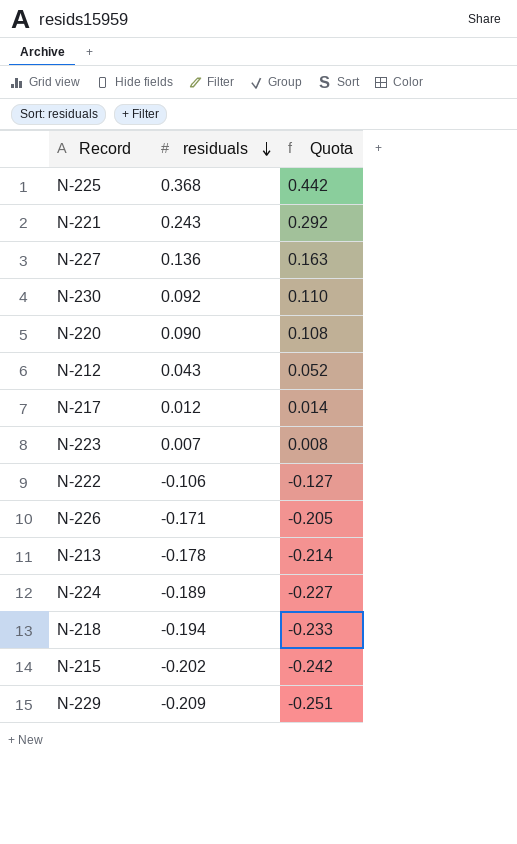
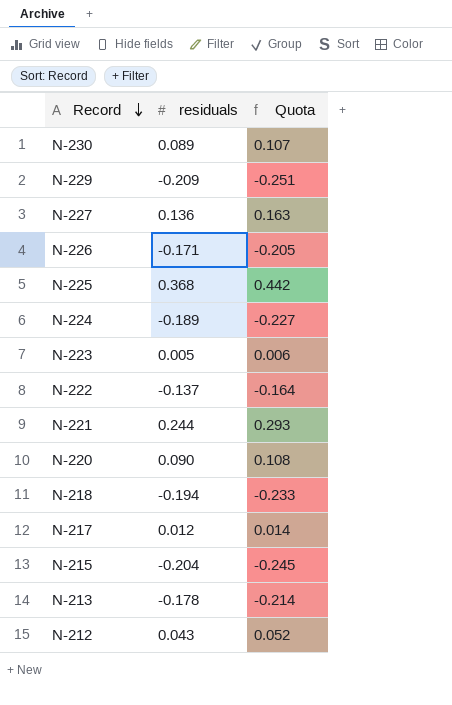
row order: residuals descending -> Record descending
N-230 | residuals: 0.092 -> 0.089
N-230 | Quota: 0.110 -> 0.107
N-223 | residuals: 0.007 -> 0.005
N-223 | Quota: 0.008 -> 0.006
N-222 | residuals: -0.106 -> -0.137
N-222 | Quota: -0.127 -> -0.164
N-221 | residuals: 0.243 -> 0.244
N-221 | Quota: 0.292 -> 0.293
N-215 | residuals: -0.202 -> -0.204
N-215 | Quota: -0.242 -> -0.245

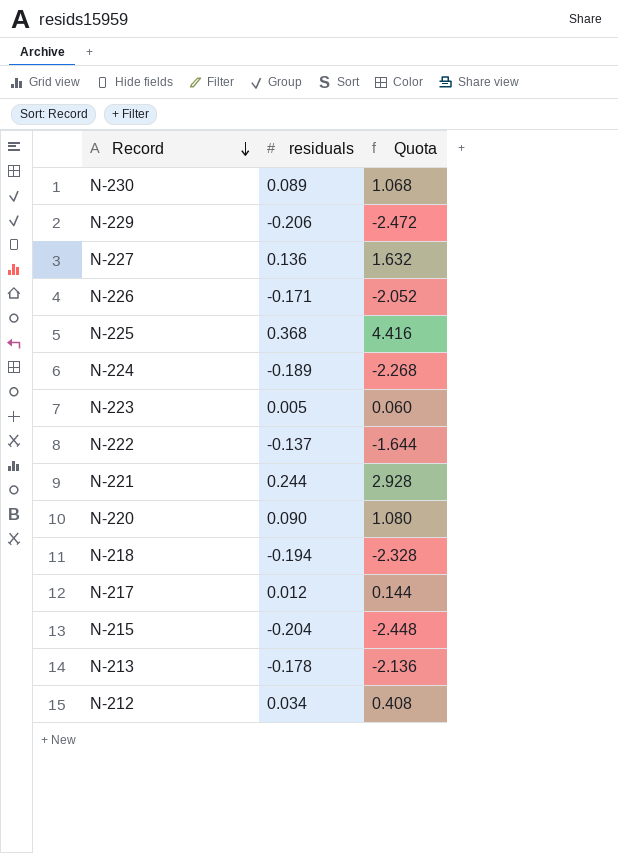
column Quota | formula: [residuals] * 1.2 -> [residuals] * 12
N-229 | residuals: -0.209 -> -0.206
N-212 | residuals: 0.043 -> 0.034

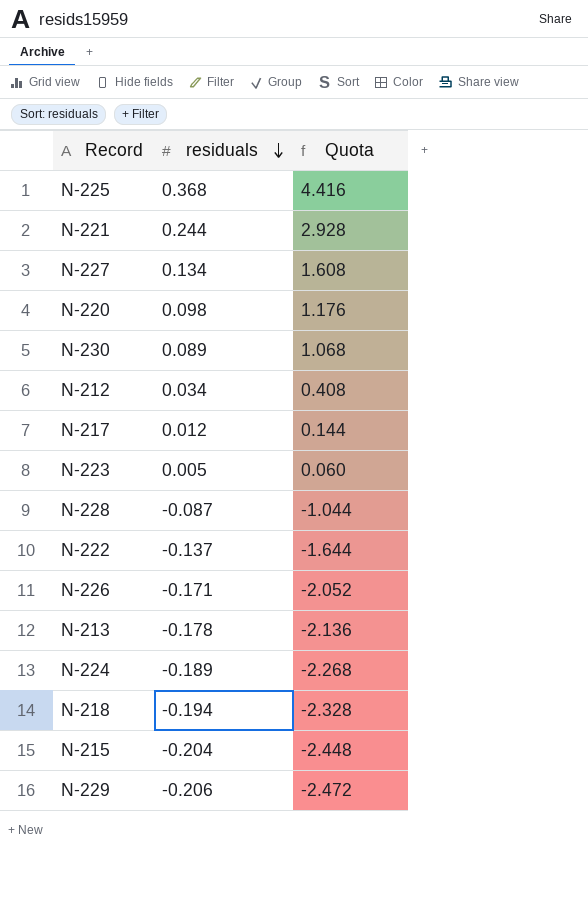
row order: Record descending -> residuals descending
N-227 | residuals: 0.136 -> 0.134
N-227 | Quota: 1.632 -> 1.608
N-220 | residuals: 0.090 -> 0.098
N-220 | Quota: 1.080 -> 1.176
row N-228: none -> -0.087 | -1.044

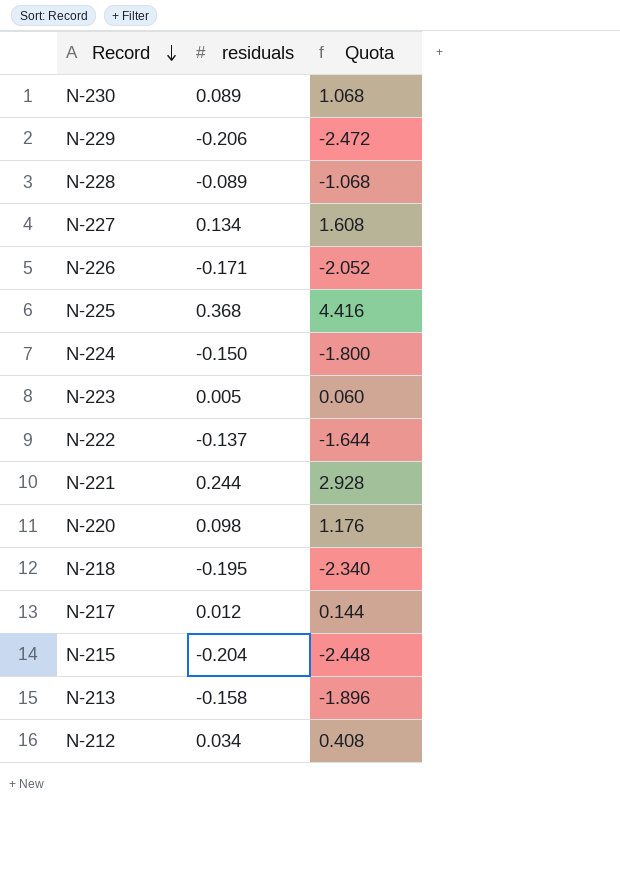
row order: residuals descending -> Record descending
N-228 | residuals: -0.087 -> -0.089
N-228 | Quota: -1.044 -> -1.068
N-224 | residuals: -0.189 -> -0.150
N-224 | Quota: -2.268 -> -1.800
N-218 | residuals: -0.194 -> -0.195
N-218 | Quota: -2.328 -> -2.340
N-213 | residuals: -0.178 -> -0.158
N-213 | Quota: -2.136 -> -1.896

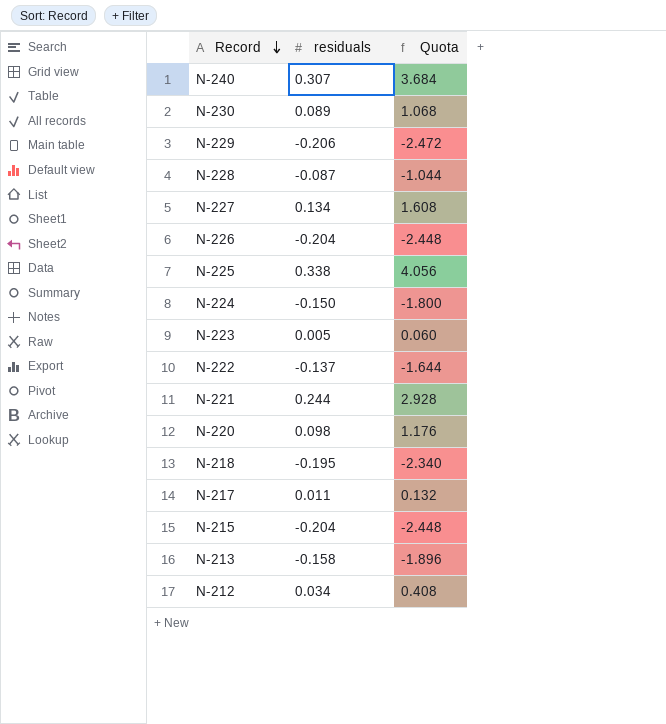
row N-240: none -> 0.307 | 3.684
N-228 | residuals: -0.089 -> -0.087
N-228 | Quota: -1.068 -> -1.044
N-226 | residuals: -0.171 -> -0.204
N-226 | Quota: -2.052 -> -2.448
N-225 | residuals: 0.368 -> 0.338
N-225 | Quota: 4.416 -> 4.056
N-217 | residuals: 0.012 -> 0.011
N-217 | Quota: 0.144 -> 0.132

